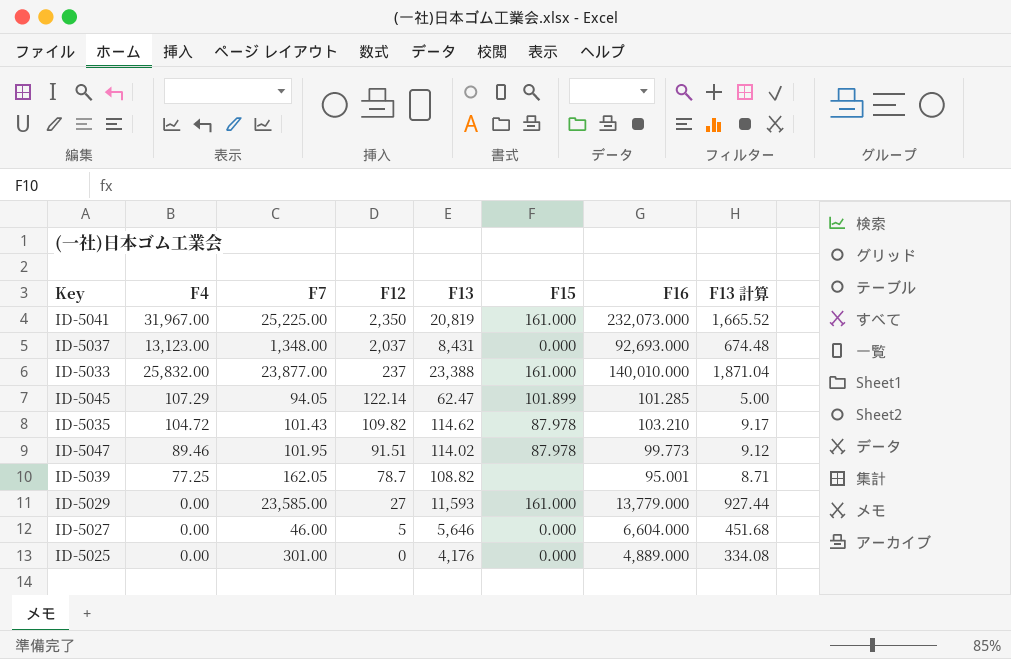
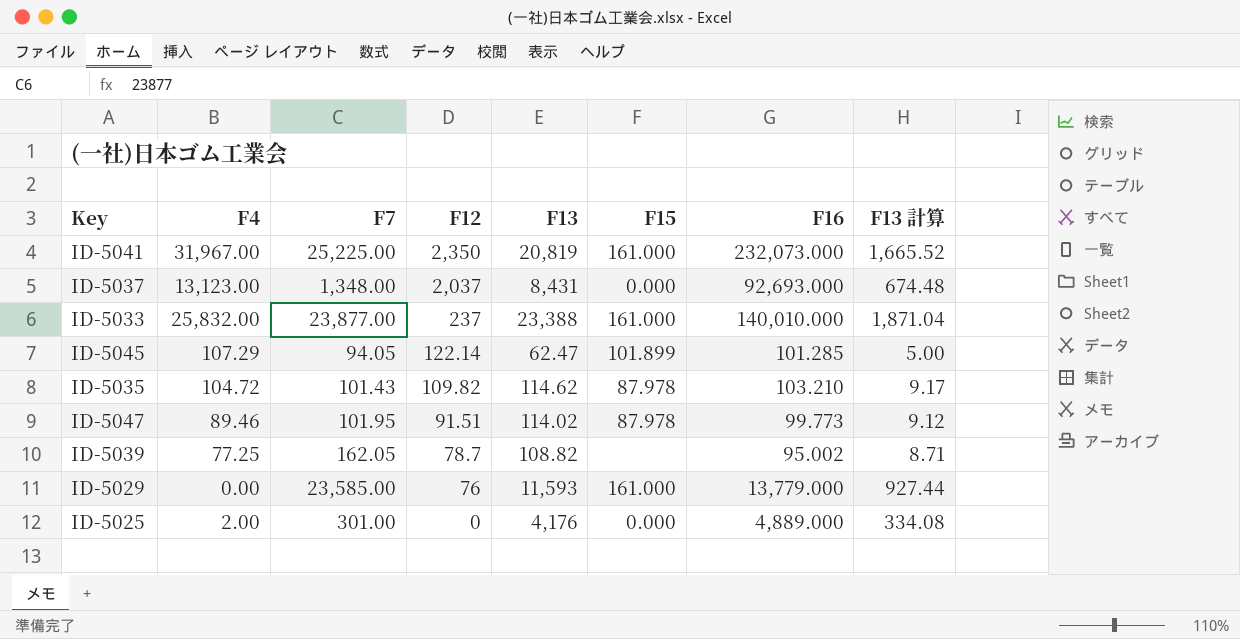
row ID-5027: 0.00 | 46.00 | 5 | 5,646 | 0.000 | 6,604.000 | 451.68 -> none
ID-5039 | F16: 95.001 -> 95.002
ID-5029 | F12: 27 -> 76
ID-5025 | F4: 0.00 -> 2.00

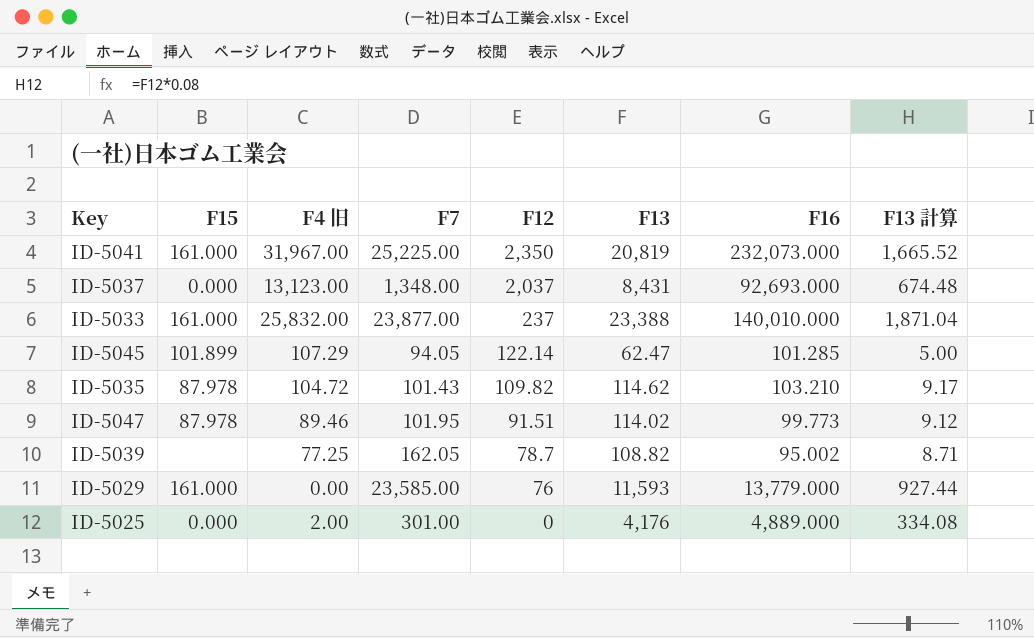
column F15 | position: 6 -> 2
column name: F4 -> F4 旧

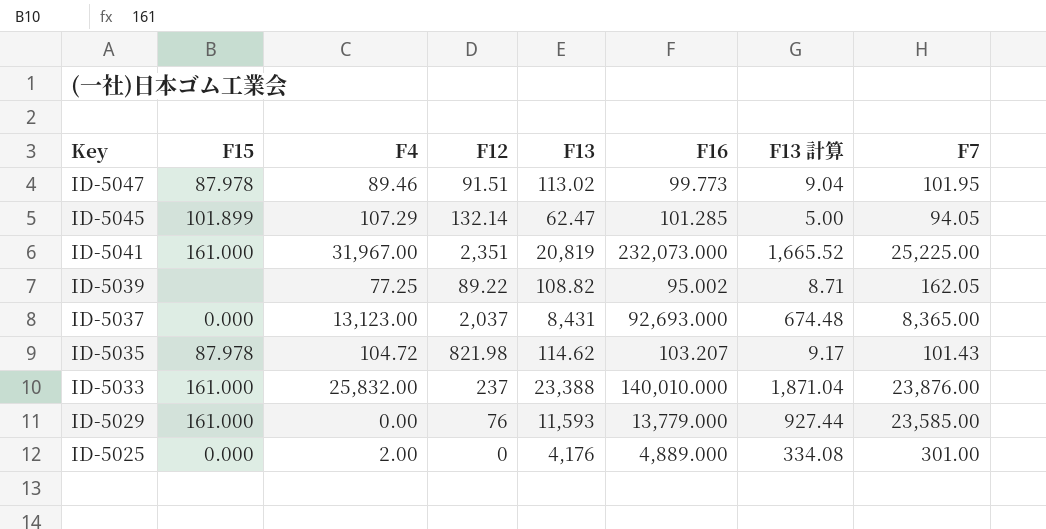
row order: F12 descending -> Key descending
column name: F4 旧 -> F4
column F7 | position: 4 -> 8
ID-5047 | F13: 114.02 -> 113.02
ID-5047 | F13 計算: 9.12 -> 9.04
ID-5045 | F12: 122.14 -> 132.14
ID-5041 | F12: 2,350 -> 2,351
ID-5039 | F12: 78.7 -> 89.22
ID-5037 | F7: 1,348.00 -> 8,365.00
ID-5035 | F12: 109.82 -> 821.98
ID-5035 | F16: 103.210 -> 103.207
ID-5033 | F7: 23,877.00 -> 23,876.00

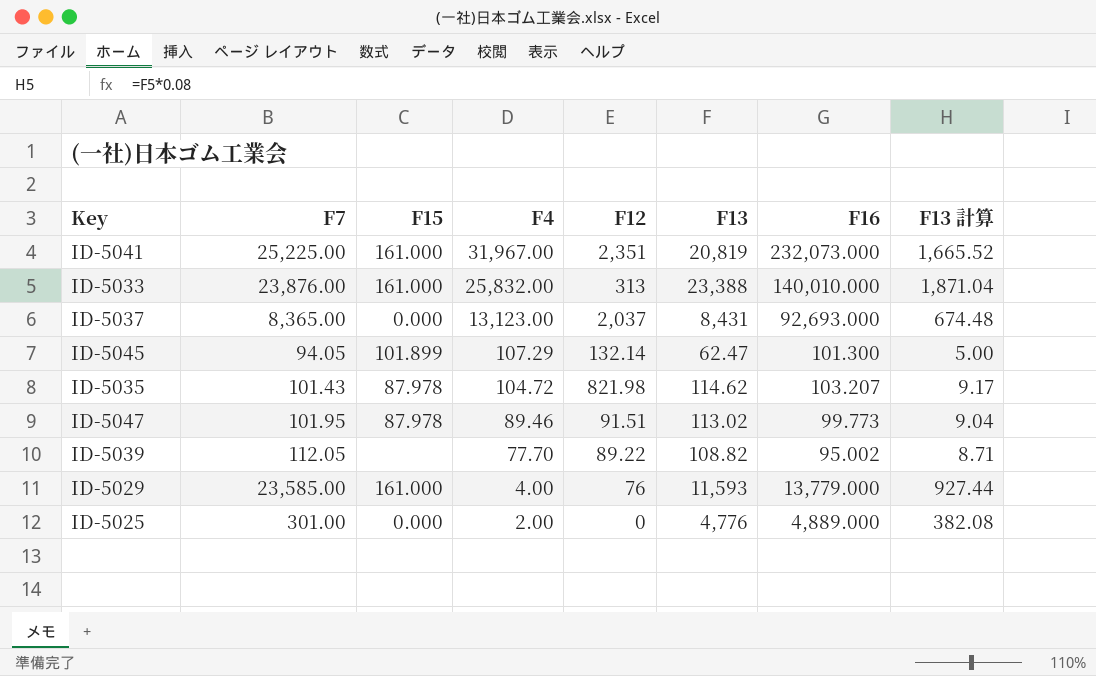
row order: Key descending -> F4 descending
column F7 | position: 8 -> 2
ID-5033 | F12: 237 -> 313
ID-5045 | F16: 101.285 -> 101.300
ID-5039 | F7: 162.05 -> 112.05
ID-5039 | F4: 77.25 -> 77.70
ID-5029 | F4: 0.00 -> 4.00
ID-5025 | F13: 4,176 -> 4,776
ID-5025 | F13 計算: 334.08 -> 382.08

